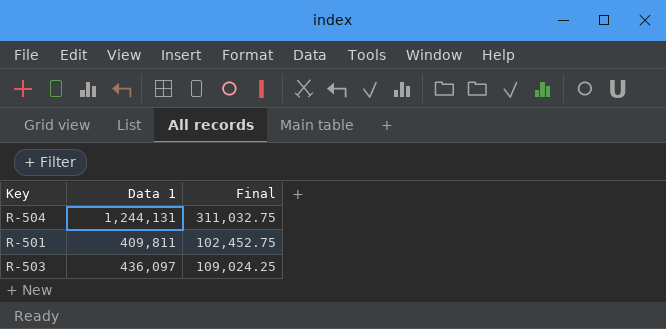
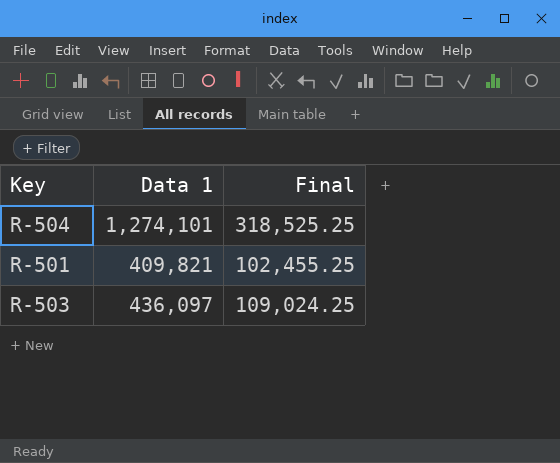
R-504 | Data 1: 1,244,131 -> 1,274,101
R-504 | Final: 311,032.75 -> 318,525.25
R-501 | Data 1: 409,811 -> 409,821
R-501 | Final: 102,452.75 -> 102,455.25

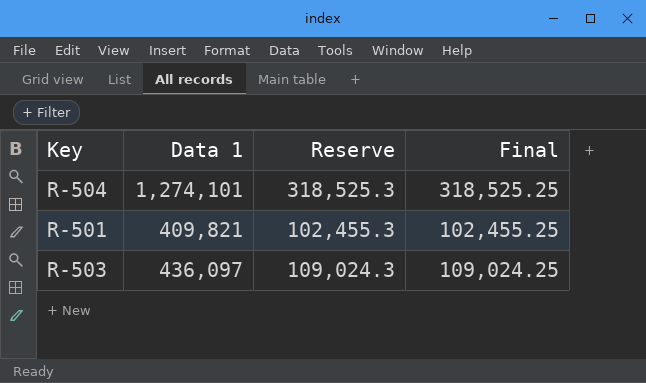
column Reserve | formula: none -> [Data 1] * 0.25

